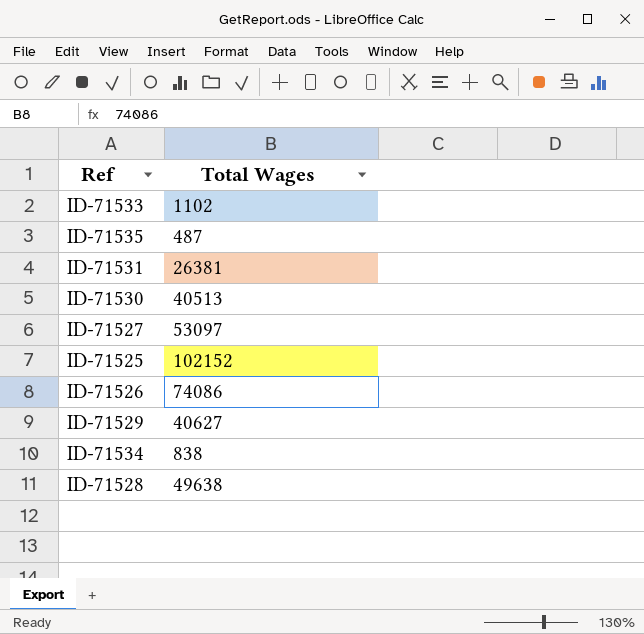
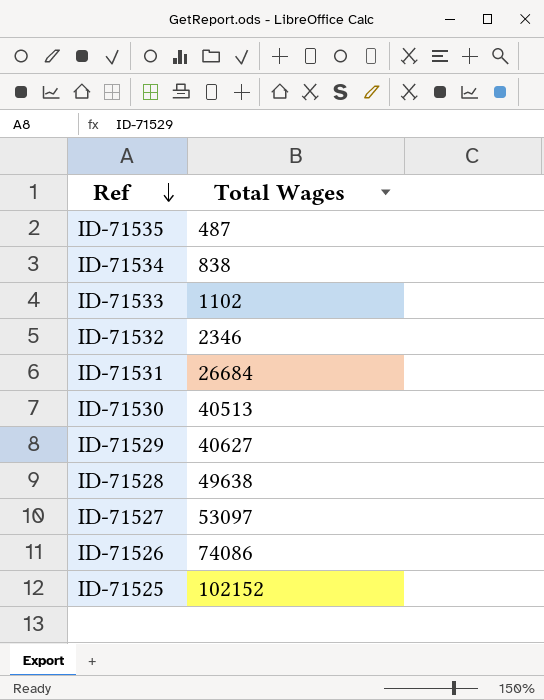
row order: none -> Ref descending
row ID-71532: none -> 2346
ID-71531 | Total Wages: 26381 -> 26684

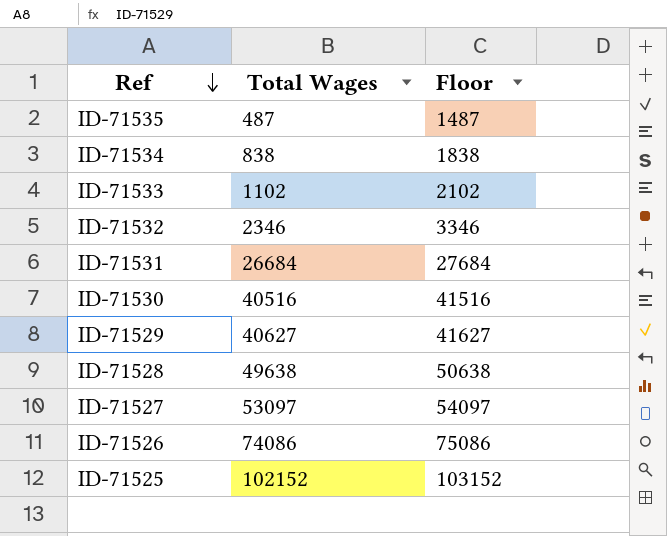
column Floor | formula: none -> [Total Wages] + 1000
ID-71530 | Total Wages: 40513 -> 40516

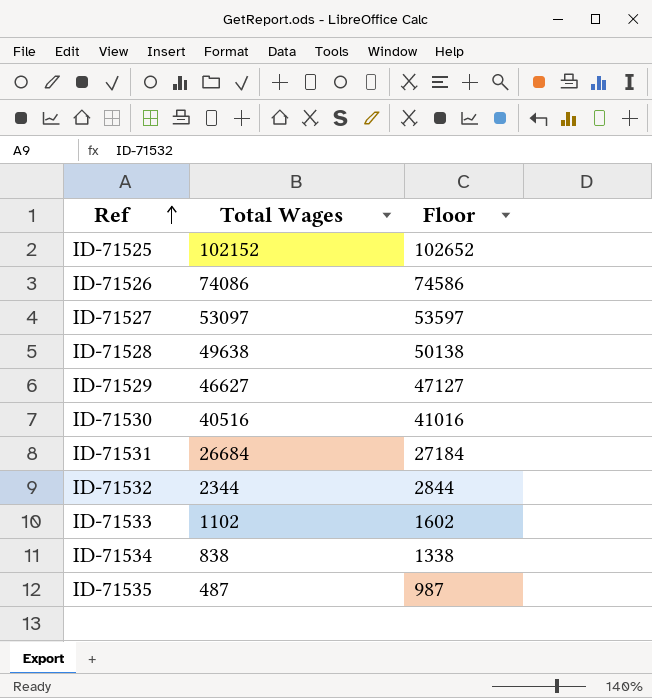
row order: Ref descending -> Ref ascending
column Floor | formula: [Total Wages] + 1000 -> [Total Wages] + 500
ID-71529 | Total Wages: 40627 -> 46627
ID-71532 | Total Wages: 2346 -> 2344

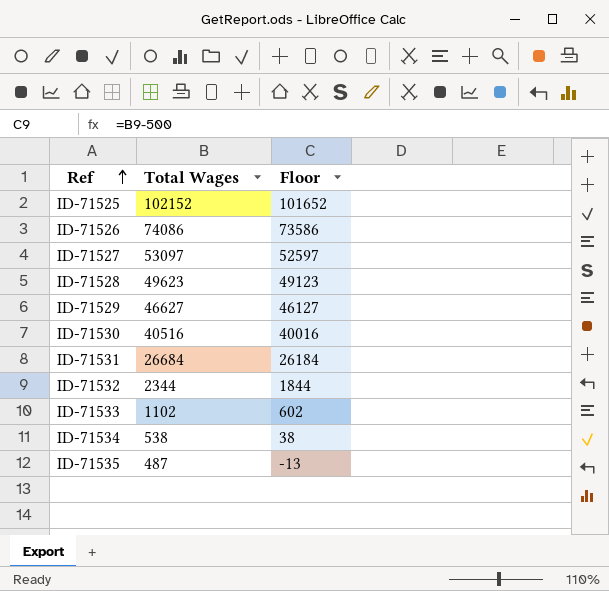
column Floor | formula: [Total Wages] + 500 -> [Total Wages] - 500
ID-71528 | Total Wages: 49638 -> 49623
ID-71534 | Total Wages: 838 -> 538

